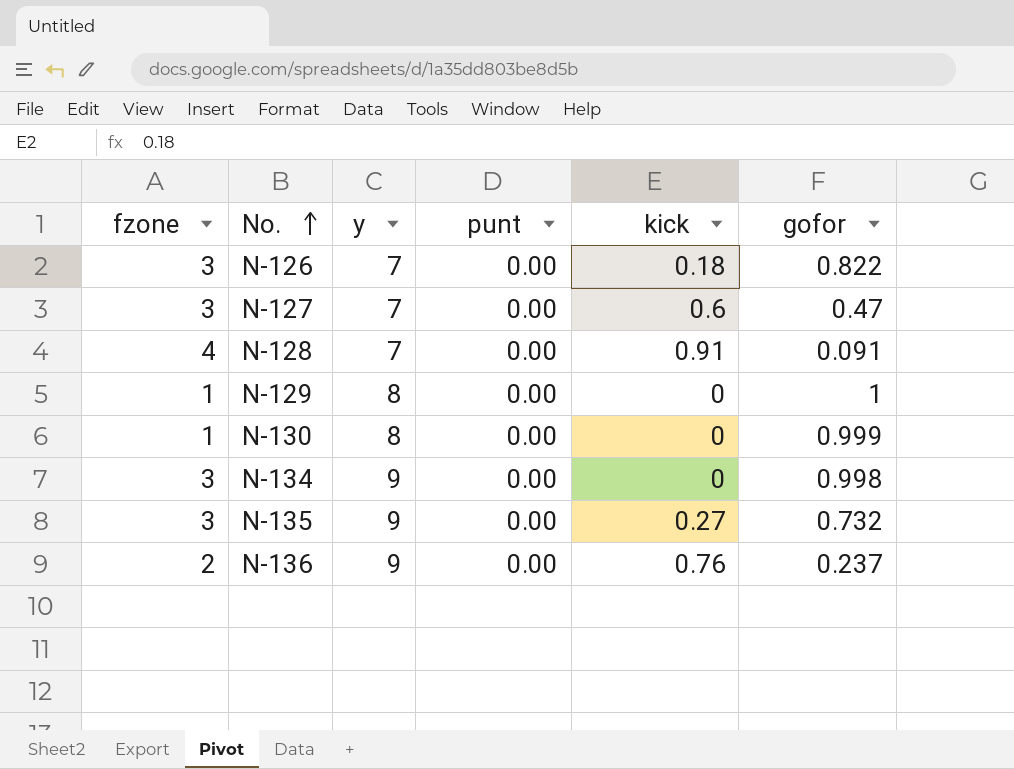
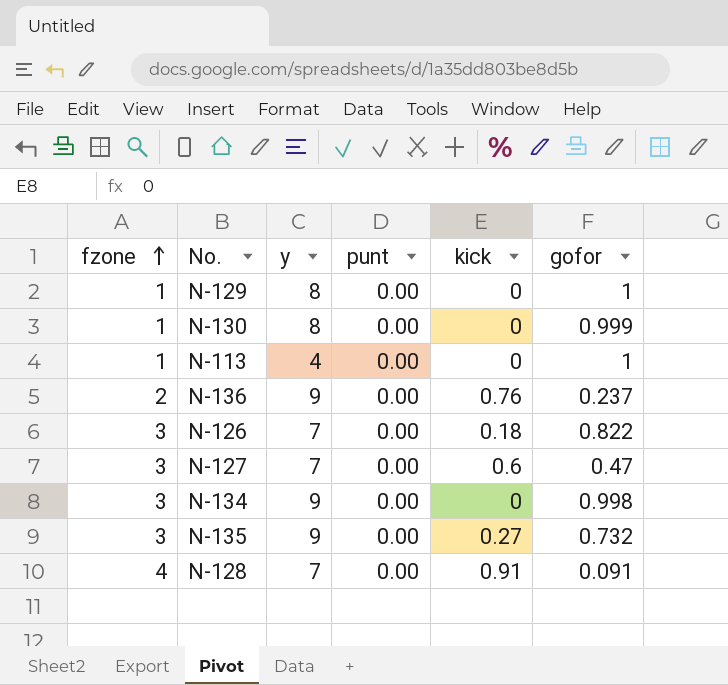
row order: No. ascending -> fzone ascending
row N-113: none -> 1 | 4 | 0.00 | 0 | 1

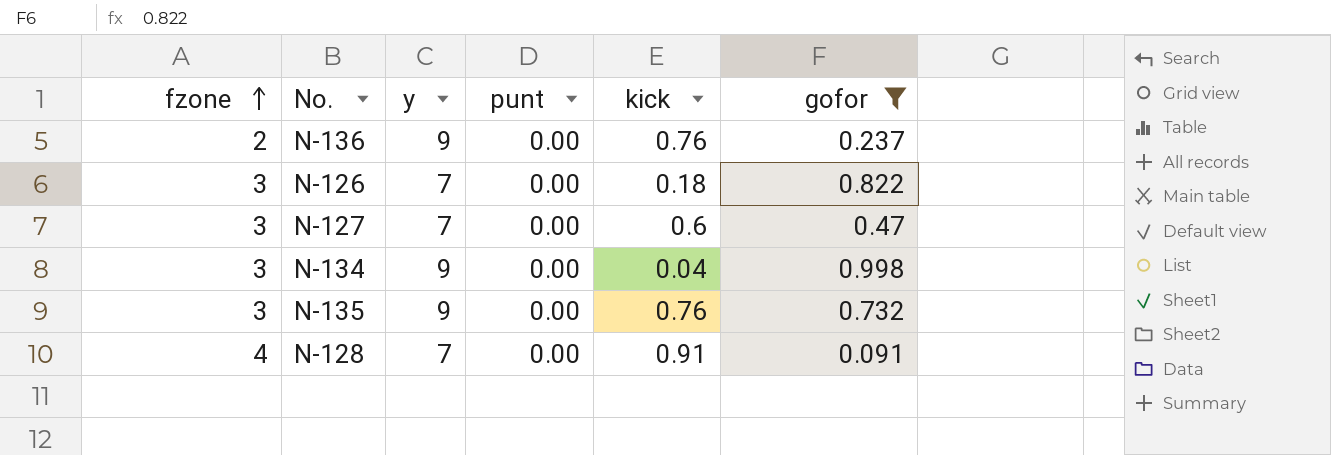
filter: none -> gofor <= 0.998
N-134 | kick: 0 -> 0.04
N-135 | kick: 0.27 -> 0.76

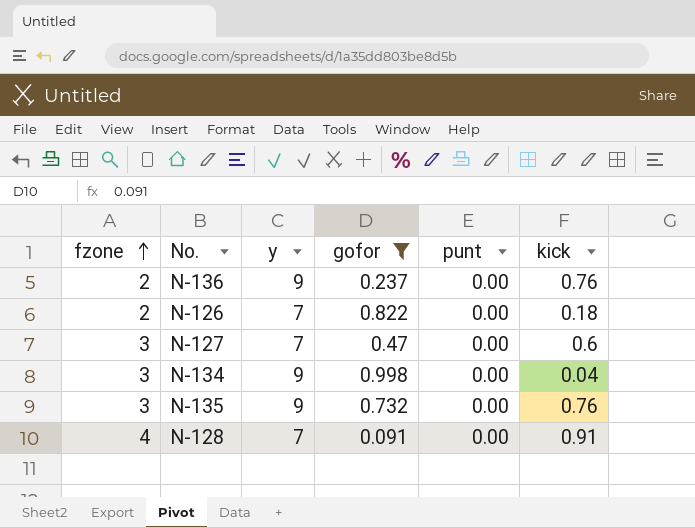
column gofor | position: 6 -> 4
N-126 | fzone: 3 -> 2

